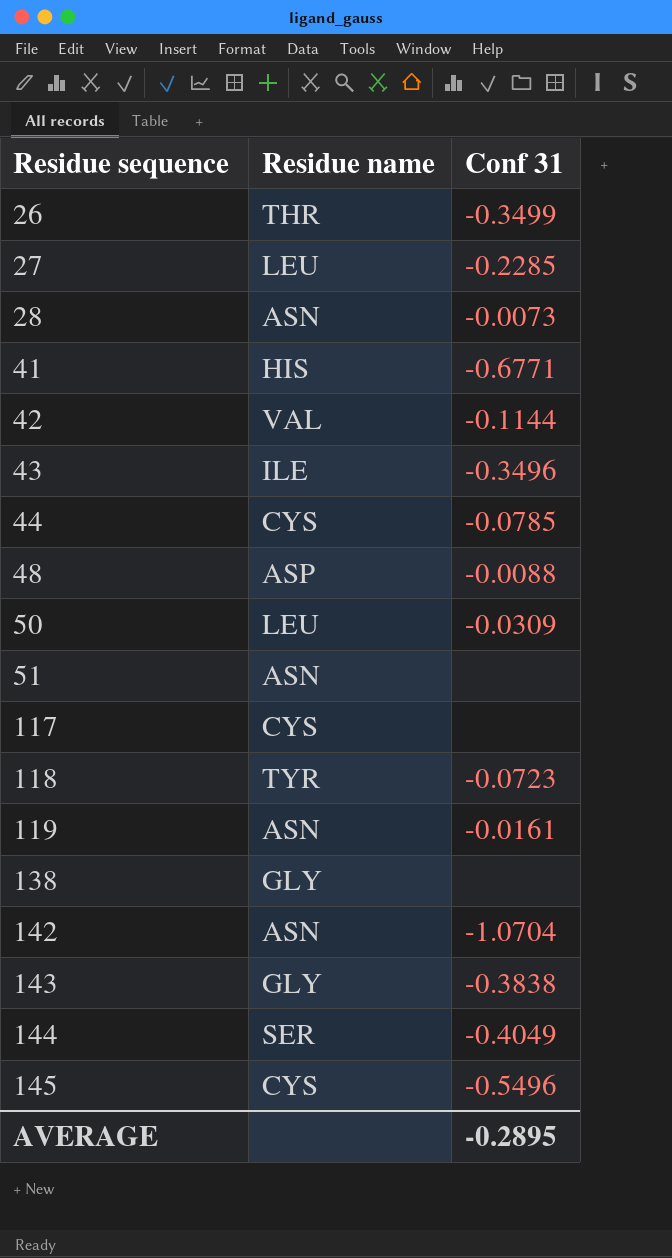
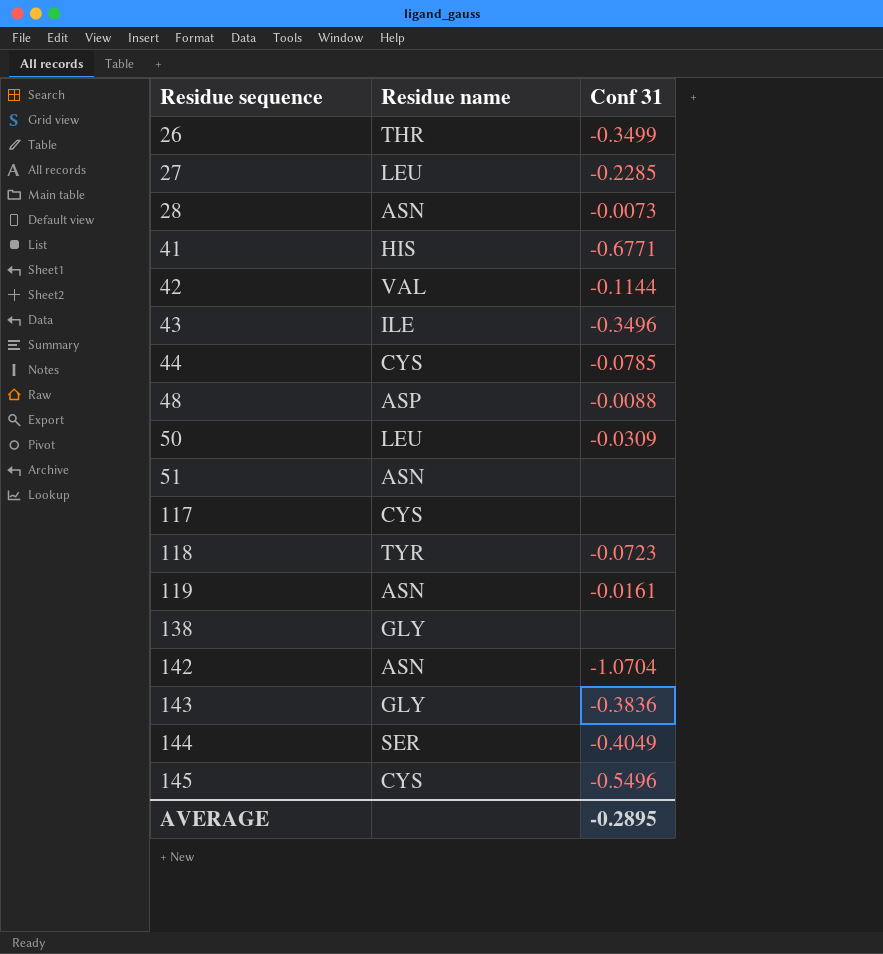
143 | Conf 31: -0.3838 -> -0.3836

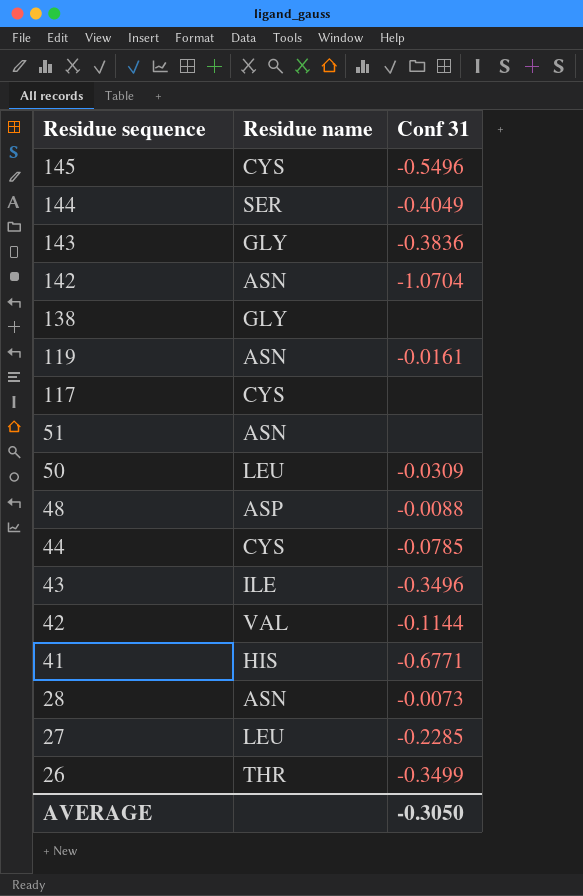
row order: Residue sequence ascending -> Residue sequence descending
row 118: TYR | -0.0723 -> none
AVERAGE | Conf 31: -0.2895 -> -0.3050

